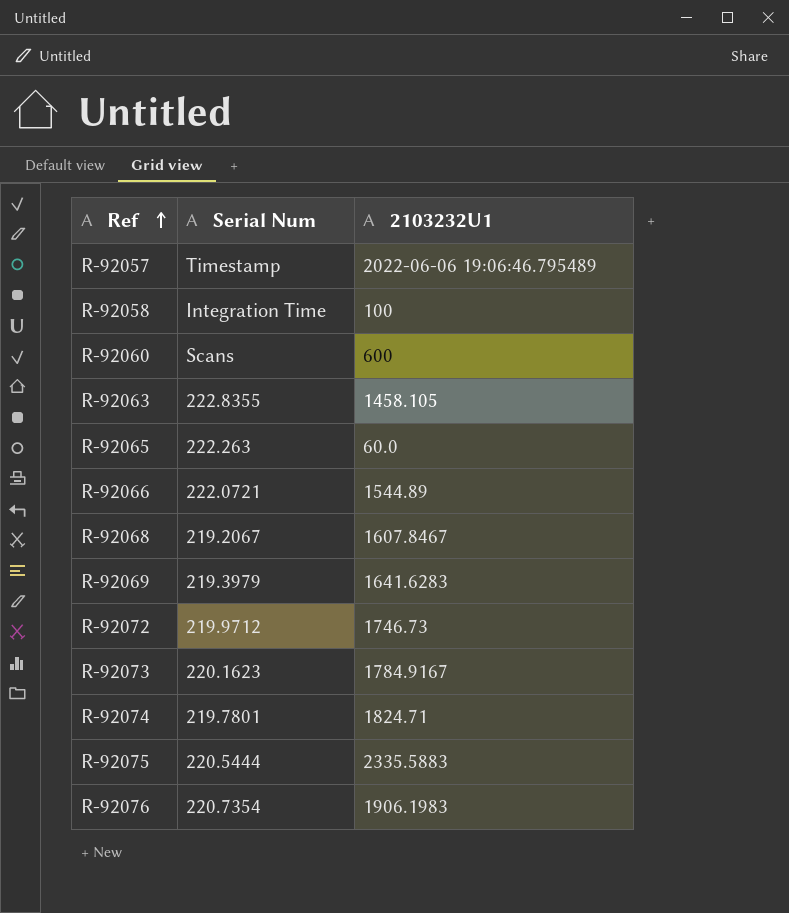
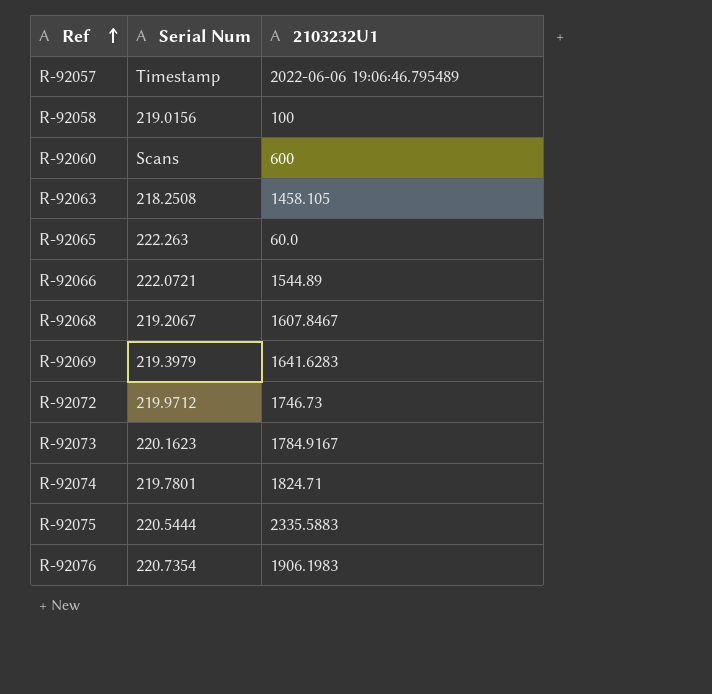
R-92058 | Serial Num: Integration Time -> 219.0156
R-92063 | Serial Num: 222.8355 -> 218.2508

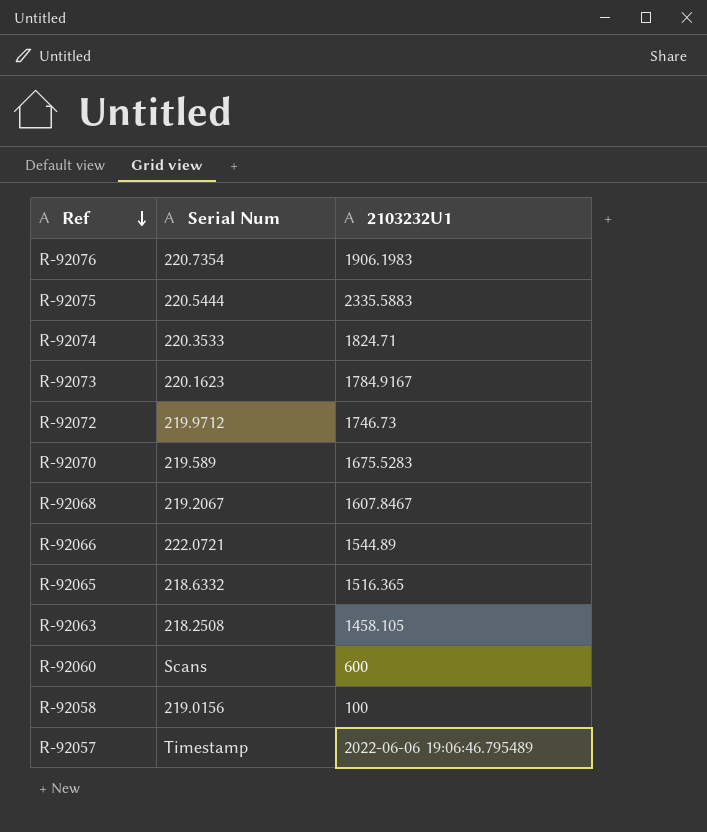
row order: Ref ascending -> Ref descending
row R-92069: 219.3979 | 1641.6283 -> none
R-92074 | Serial Num: 219.7801 -> 220.3533
row R-92070: none -> 219.589 | 1675.5283
R-92065 | Serial Num: 222.263 -> 218.6332
R-92065 | 2103232U1: 60.0 -> 1516.365

